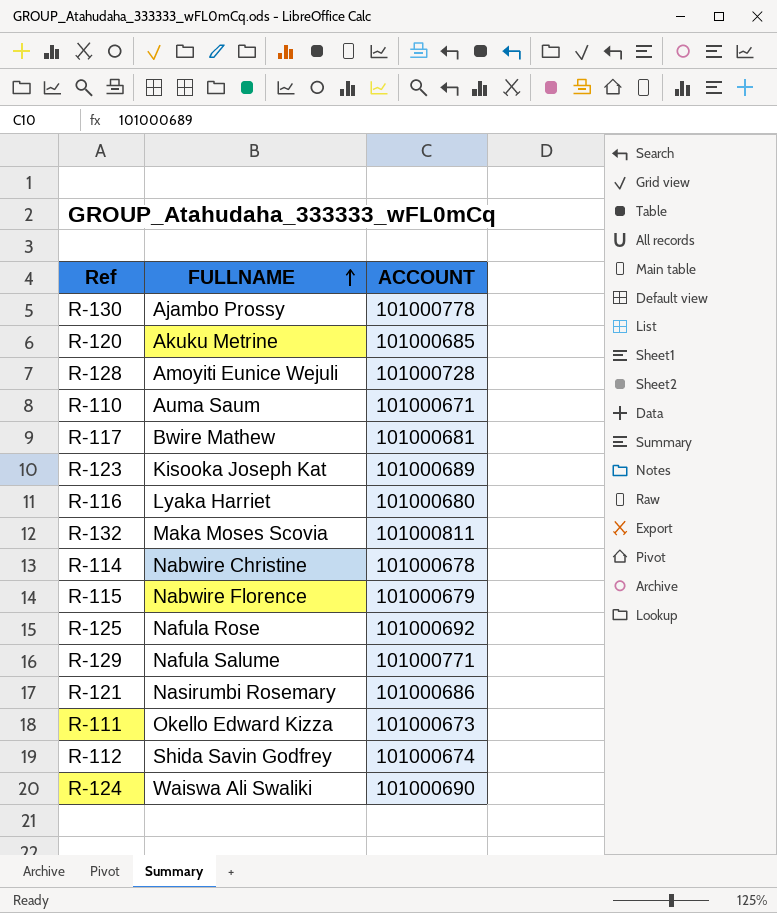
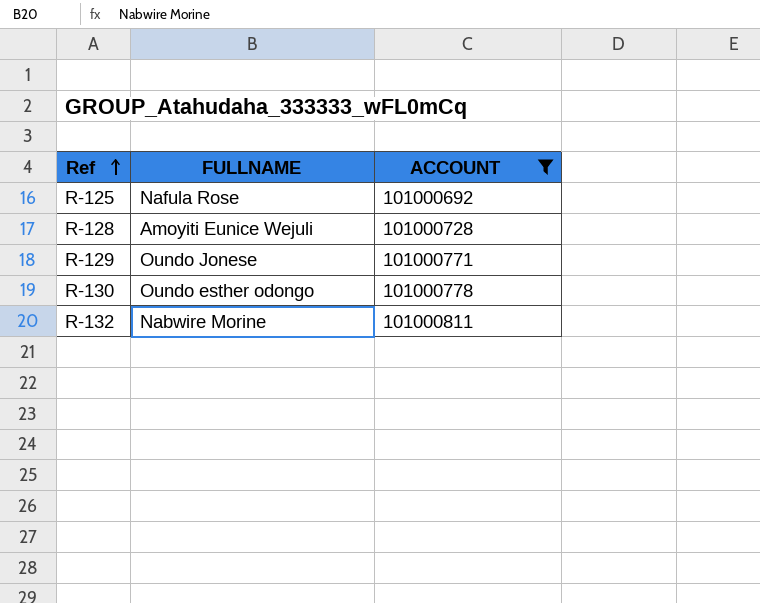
filter: none -> ACCOUNT >= 101000692
row order: FULLNAME ascending -> Ref ascending
R-129 | FULLNAME: Nafula Salume -> Oundo Jonese
R-130 | FULLNAME: Ajambo Prossy -> Oundo esther odongo
R-132 | FULLNAME: Maka Moses Scovia -> Nabwire Morine

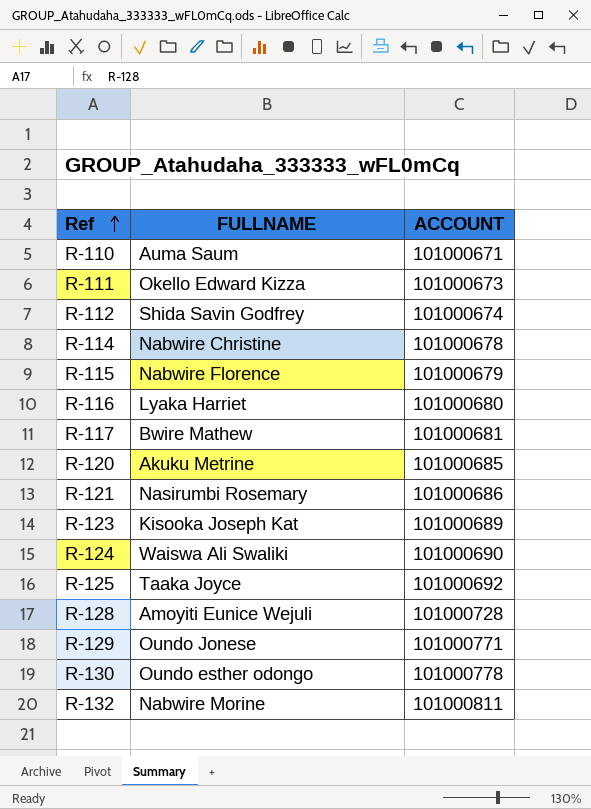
filter: ACCOUNT >= 101000692 -> none
R-125 | FULLNAME: Nafula Rose -> Taaka Joyce

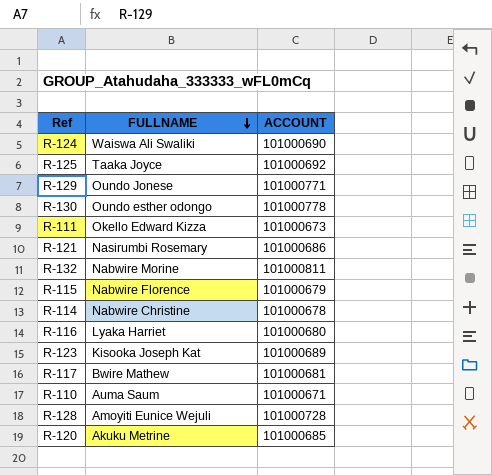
row order: Ref ascending -> FULLNAME descending
row R-112: Shida Savin Godfrey | 101000674 -> none

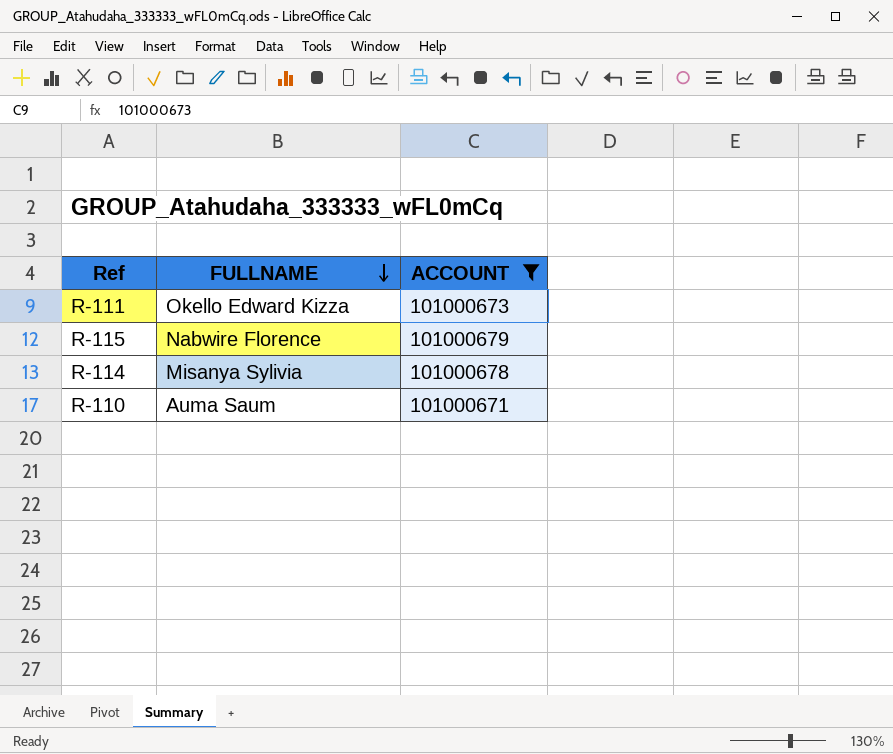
filter: none -> ACCOUNT <= 101000679
R-114 | FULLNAME: Nabwire Christine -> Misanya Sylivia

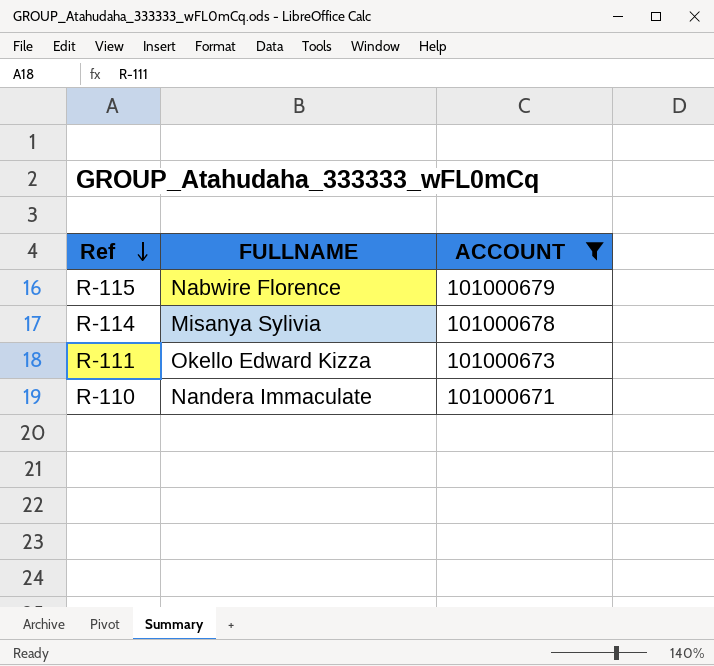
row order: FULLNAME descending -> Ref descending
R-110 | FULLNAME: Auma Saum -> Nandera Immaculate

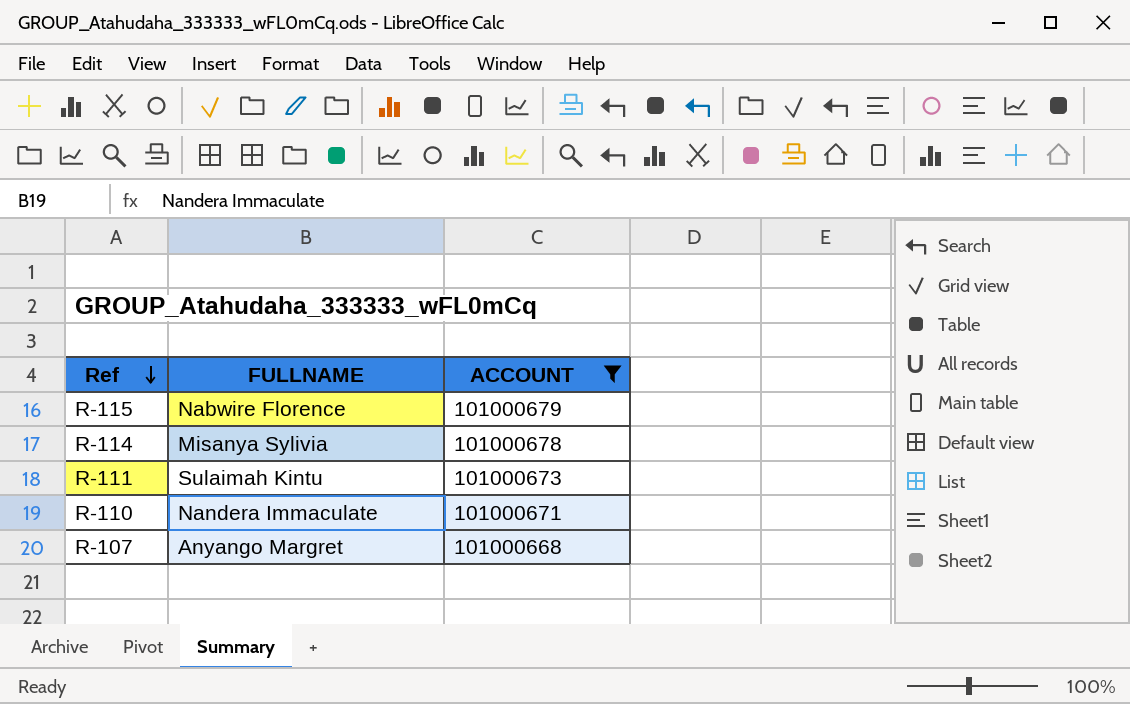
R-111 | FULLNAME: Okello Edward Kizza -> Sulaimah Kintu
row R-107: none -> Anyango Margret | 101000668

